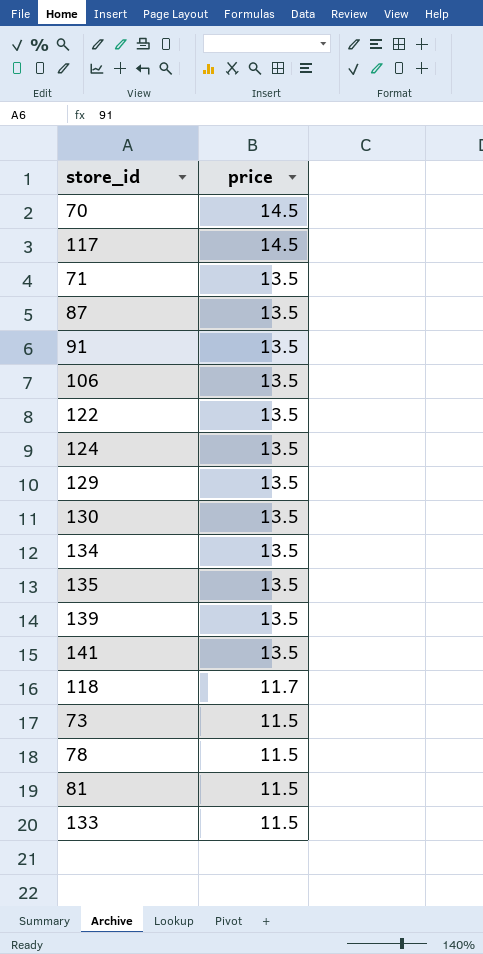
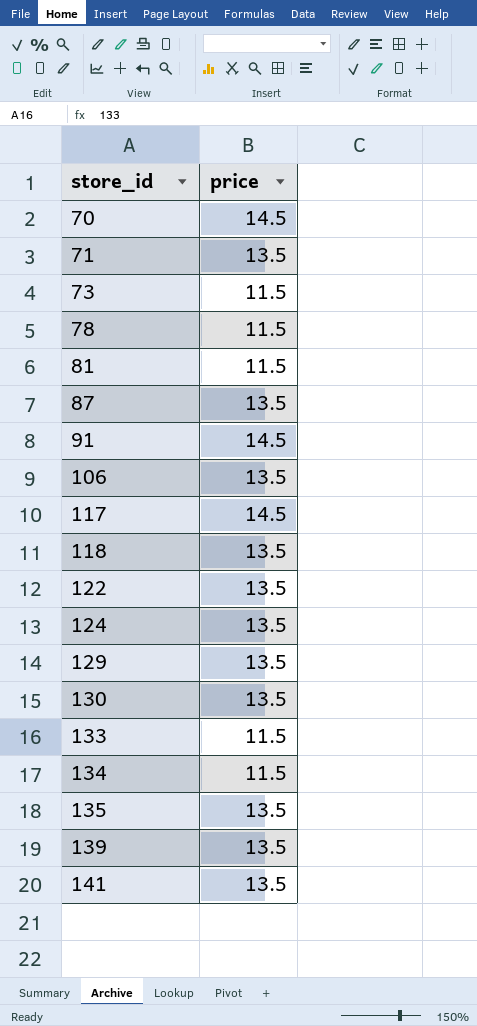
row order: price descending -> store_id ascending
91 | price: 13.5 -> 14.5
118 | price: 11.7 -> 13.5
134 | price: 13.5 -> 11.5

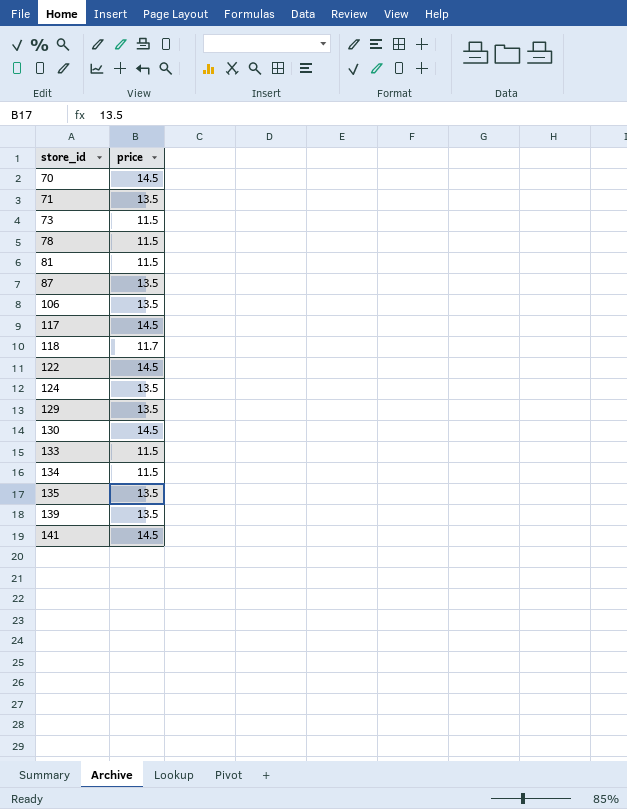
row 91: 14.5 -> none
118 | price: 13.5 -> 11.7
122 | price: 13.5 -> 14.5
130 | price: 13.5 -> 14.5
141 | price: 13.5 -> 14.5

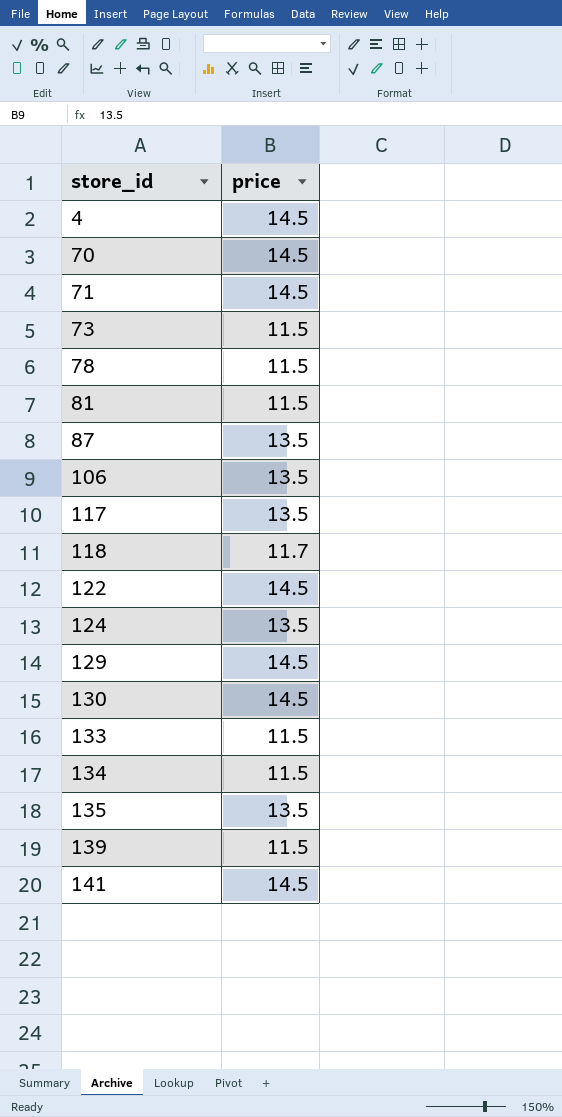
row 4: none -> 14.5
71 | price: 13.5 -> 14.5
117 | price: 14.5 -> 13.5
129 | price: 13.5 -> 14.5
139 | price: 13.5 -> 11.5

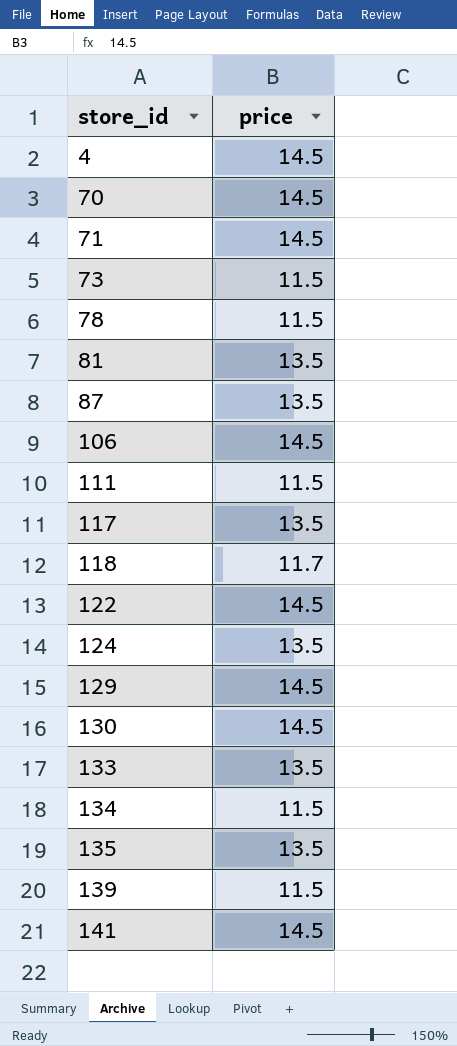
81 | price: 11.5 -> 13.5
106 | price: 13.5 -> 14.5
row 111: none -> 11.5
133 | price: 11.5 -> 13.5

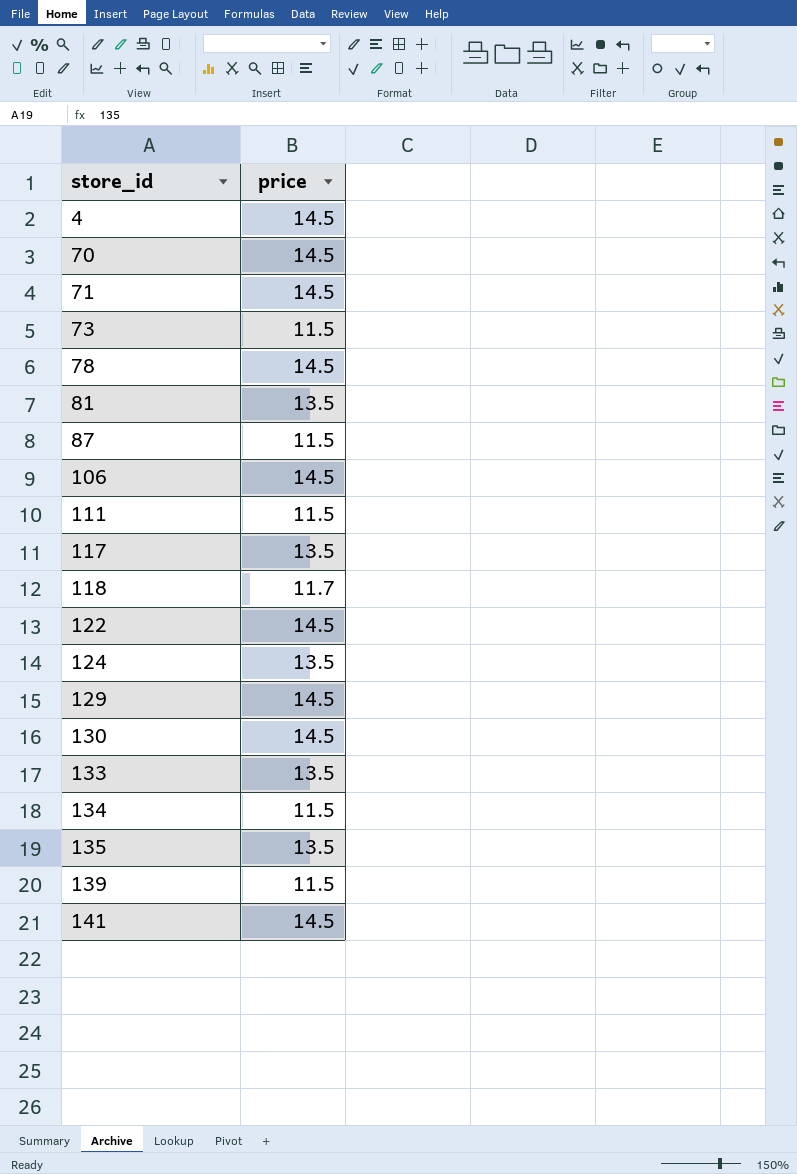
78 | price: 11.5 -> 14.5
87 | price: 13.5 -> 11.5

